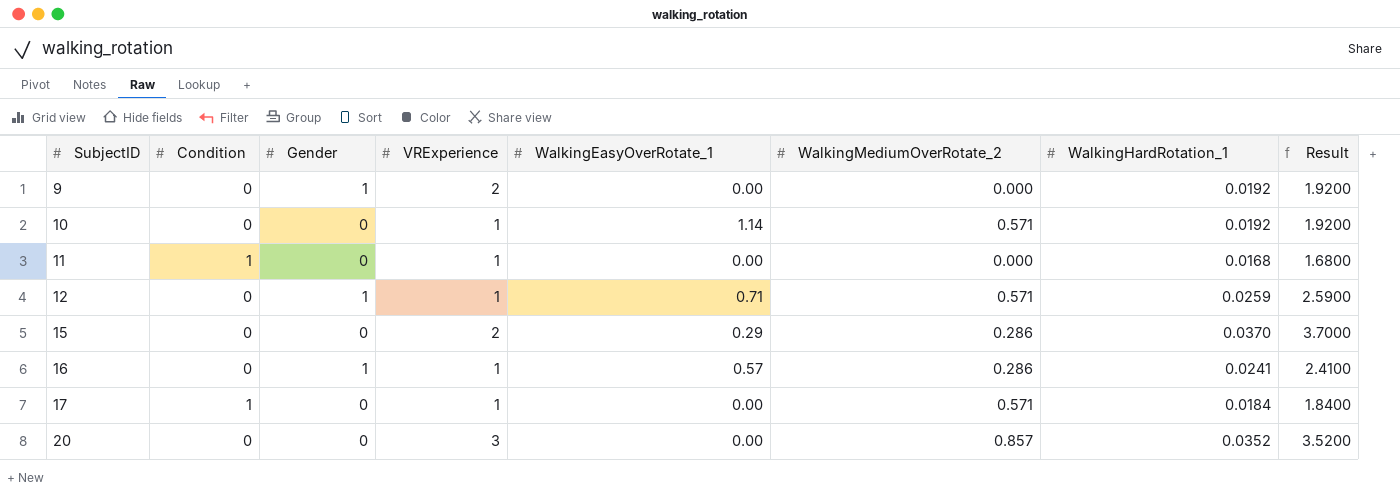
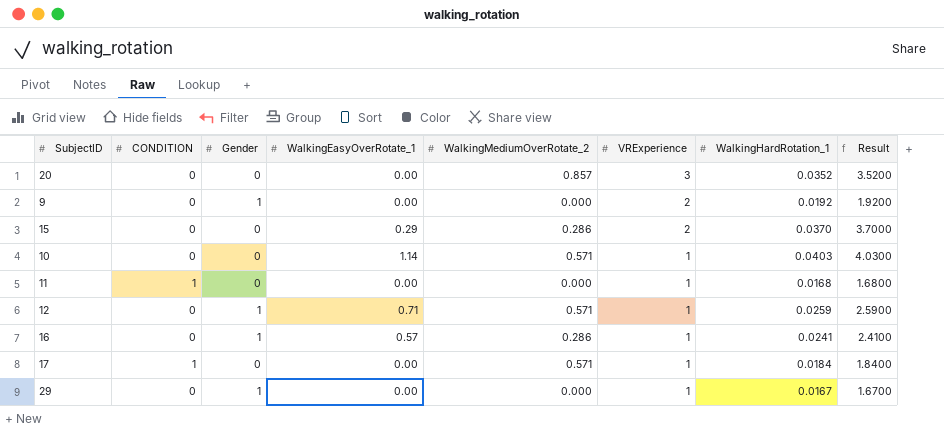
row order: SubjectID ascending -> VRExperience descending
column name: Condition -> CONDITION
column VRExperience | position: 4 -> 6
10 | WalkingHardRotation_1: 0.0192 -> 0.0403
10 | Result: 1.9200 -> 4.0300
row 29: none -> 0 | 1 | 0.00 | 0.000 | 1 | 0.0167 | 1.6700

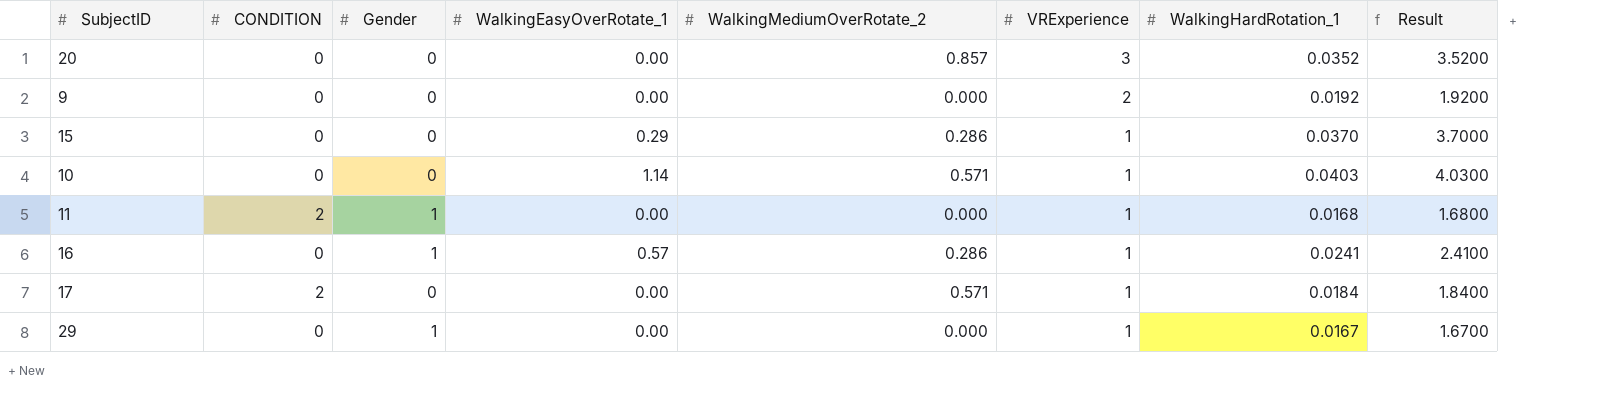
row 12: 0 | 1 | 0.71 | 0.571 | 1 | 0.0259 | 2.5900 -> none
9 | Gender: 1 -> 0
15 | VRExperience: 2 -> 1
11 | CONDITION: 1 -> 2
11 | Gender: 0 -> 1
17 | CONDITION: 1 -> 2

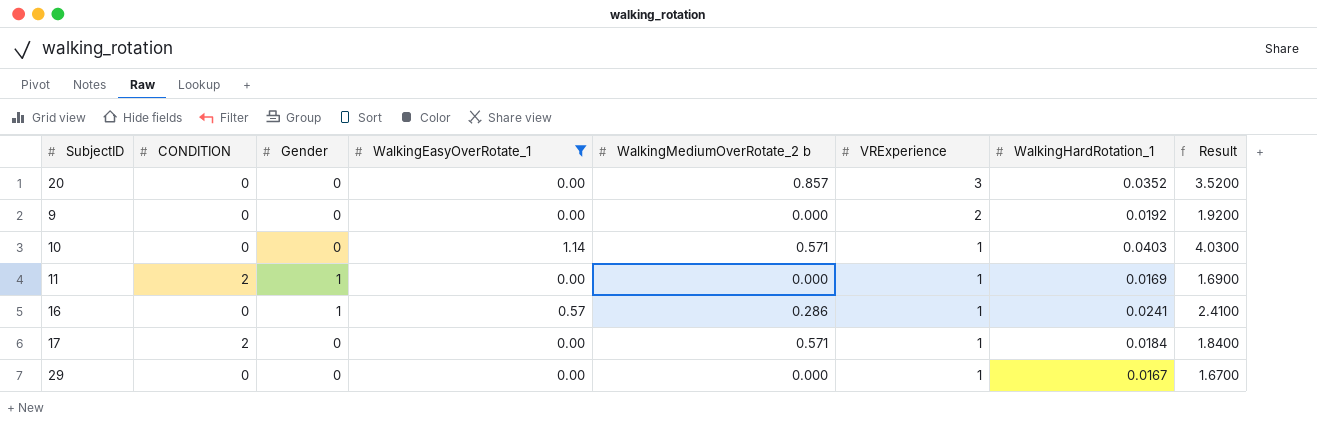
filter: none -> WalkingEasyOverRotate_1 != 0.29
column name: WalkingMediumOverRotate_2 -> WalkingMediumOverRotate_2 b
11 | WalkingHardRotation_1: 0.0168 -> 0.0169
11 | Result: 1.6800 -> 1.6900
29 | Gender: 1 -> 0

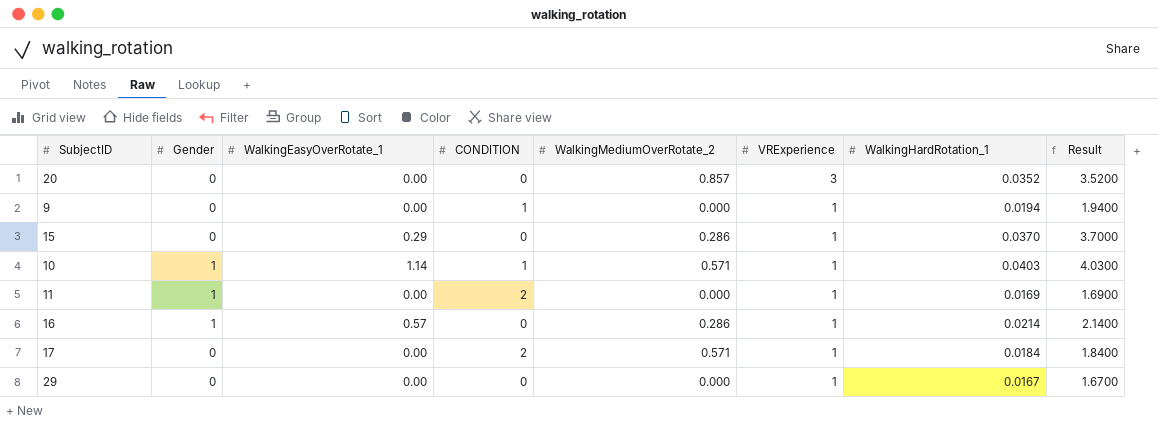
filter: WalkingEasyOverRotate_1 != 0.29 -> none
column CONDITION | position: 2 -> 4
column name: WalkingMediumOverRotate_2 b -> WalkingMediumOverRotate_2
9 | CONDITION: 0 -> 1
9 | VRExperience: 2 -> 1
9 | WalkingHardRotation_1: 0.0192 -> 0.0194
9 | Result: 1.9200 -> 1.9400
10 | Gender: 0 -> 1
10 | CONDITION: 0 -> 1
16 | WalkingHardRotation_1: 0.0241 -> 0.0214
16 | Result: 2.4100 -> 2.1400

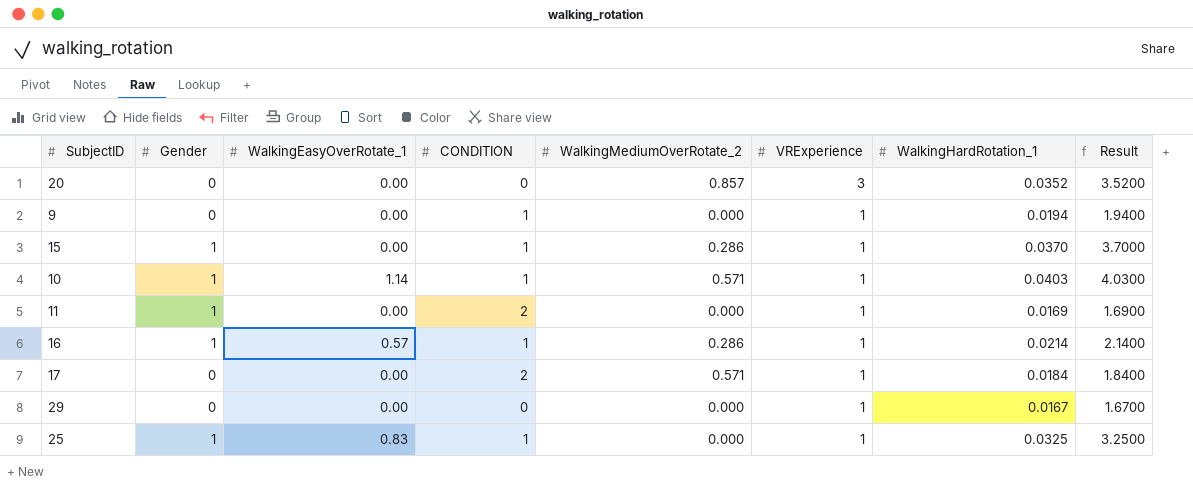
15 | Gender: 0 -> 1
15 | WalkingEasyOverRotate_1: 0.29 -> 0.00
15 | CONDITION: 0 -> 1
16 | CONDITION: 0 -> 1
row 25: none -> 1 | 0.83 | 1 | 0.000 | 1 | 0.0325 | 3.2500

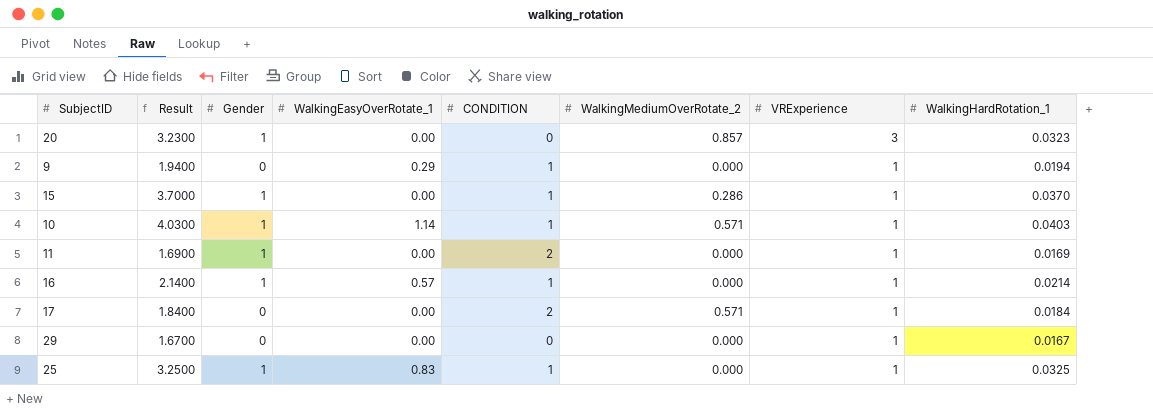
column Result | position: 8 -> 2
20 | Result: 3.5200 -> 3.2300
20 | Gender: 0 -> 1
20 | WalkingHardRotation_1: 0.0352 -> 0.0323
9 | WalkingEasyOverRotate_1: 0.00 -> 0.29
16 | WalkingMediumOverRotate_2: 0.286 -> 0.000

